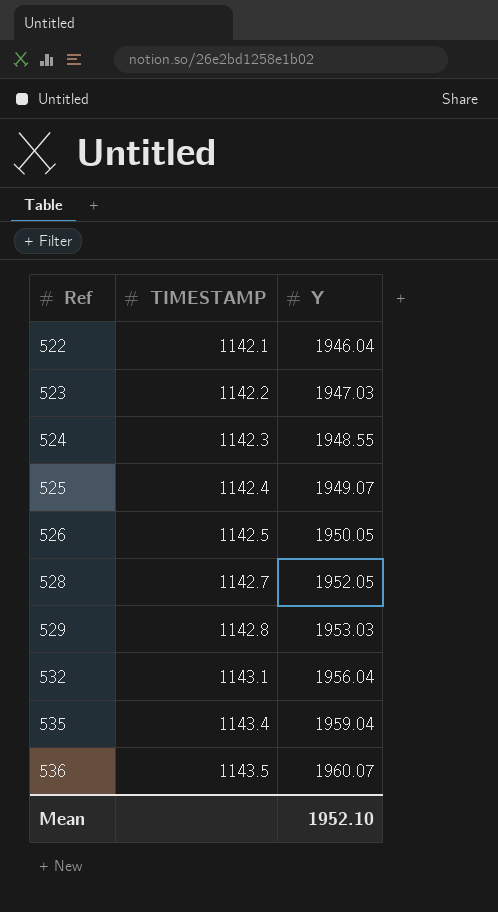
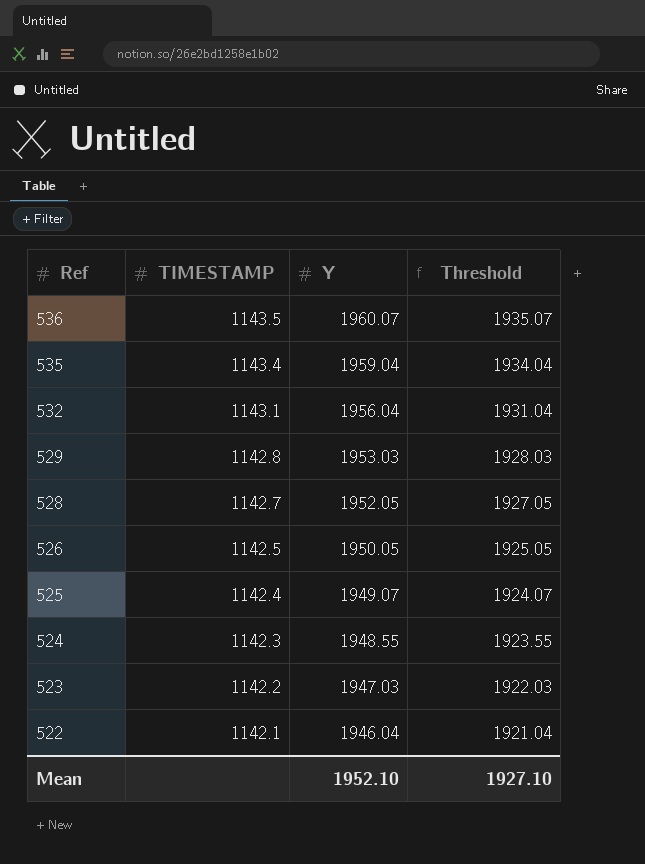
row order: Ref ascending -> Ref descending
column Threshold | formula: none -> [Y] - 25

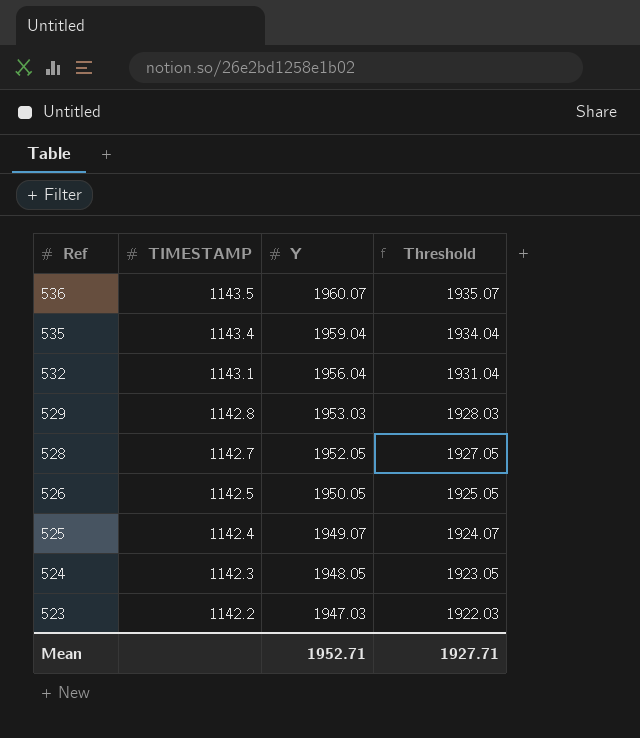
row 522: 1142.1 | 1946.04 | 1921.04 -> none
524 | Y: 1948.55 -> 1948.05
524 | Threshold: 1923.55 -> 1923.05
Mean | Y: 1952.10 -> 1952.71
Mean | Threshold: 1927.10 -> 1927.71

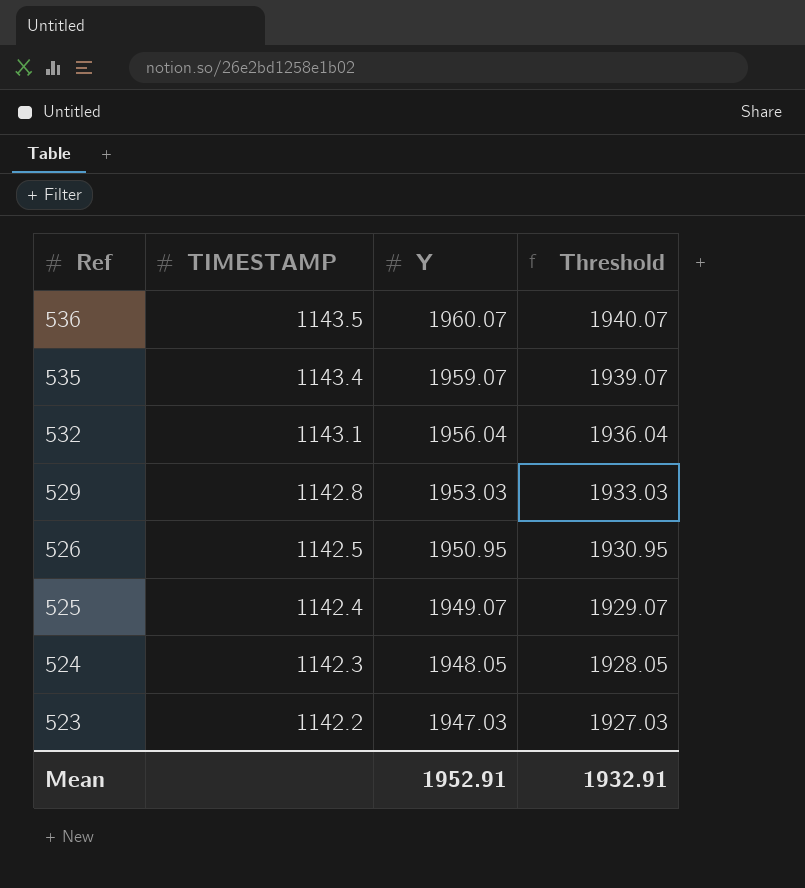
column Threshold | formula: [Y] - 25 -> [Y] - 20
row 528: 1142.7 | 1952.05 | 1927.05 -> none
535 | Y: 1959.04 -> 1959.07
526 | Y: 1950.05 -> 1950.95
Mean | Y: 1952.71 -> 1952.91
Mean | Threshold: 1927.71 -> 1932.91

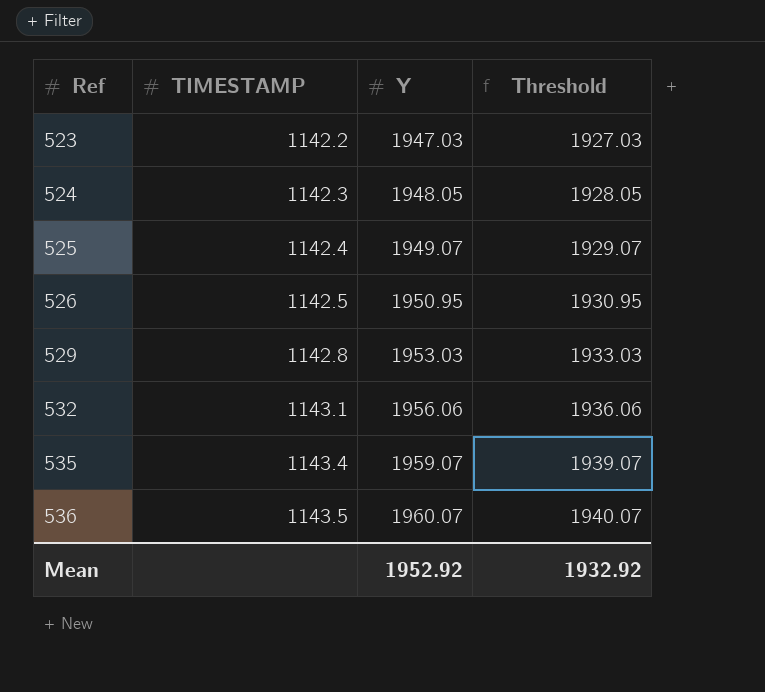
row order: Ref descending -> Ref ascending
532 | Y: 1956.04 -> 1956.06
532 | Threshold: 1936.04 -> 1936.06
Mean | Y: 1952.91 -> 1952.92
Mean | Threshold: 1932.91 -> 1932.92

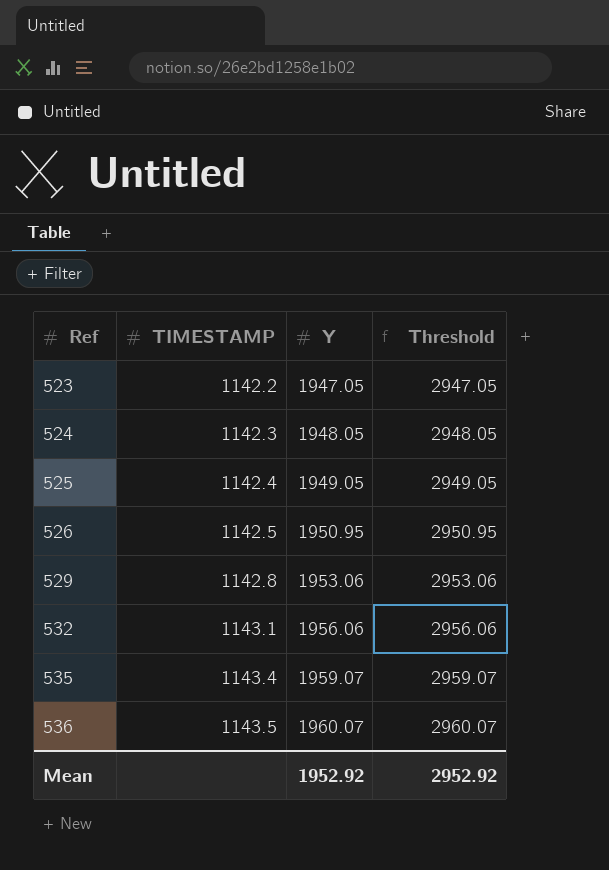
column Threshold | formula: [Y] - 20 -> [Y] + 1000
523 | Y: 1947.03 -> 1947.05
525 | Y: 1949.07 -> 1949.05
529 | Y: 1953.03 -> 1953.06
Mean | Threshold: 1932.92 -> 2952.92

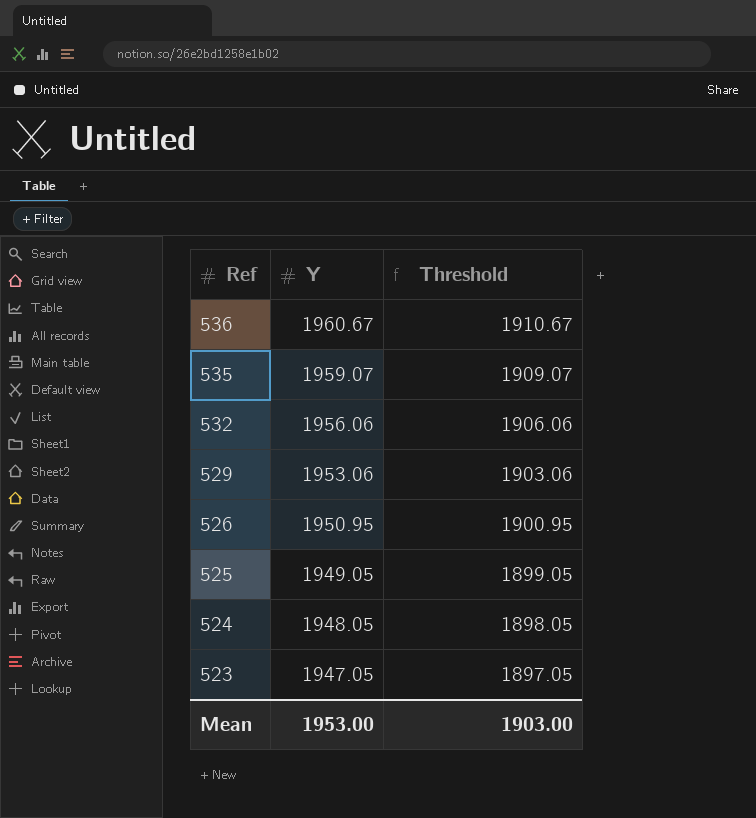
row order: Ref ascending -> Ref descending
column TIMESTAMP | position: 2 -> none
column Threshold | formula: [Y] + 1000 -> [Y] - 50
536 | Y: 1960.07 -> 1960.67
Mean | Y: 1952.92 -> 1953.00
Mean | Threshold: 2952.92 -> 1903.00

